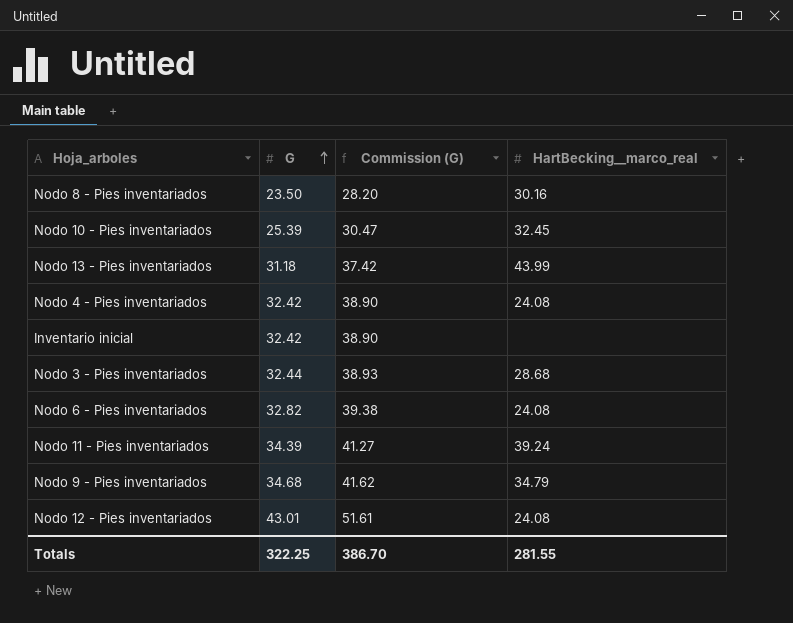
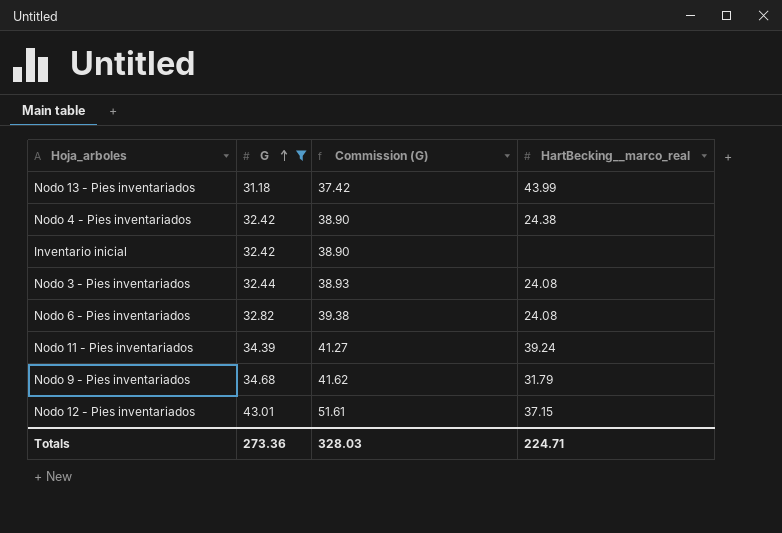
filter: none -> G >= 31.18
Nodo 4 - Pies inventariados | HartBecking__marco_real: 24.08 -> 24.38
Nodo 3 - Pies inventariados | HartBecking__marco_real: 28.68 -> 24.08
Nodo 9 - Pies inventariados | HartBecking__marco_real: 34.79 -> 31.79
Nodo 12 - Pies inventariados | HartBecking__marco_real: 24.08 -> 37.15
Totals | G: 322.25 -> 273.36
Totals | Commission (G): 386.70 -> 328.03
Totals | HartBecking__marco_real: 281.55 -> 224.71

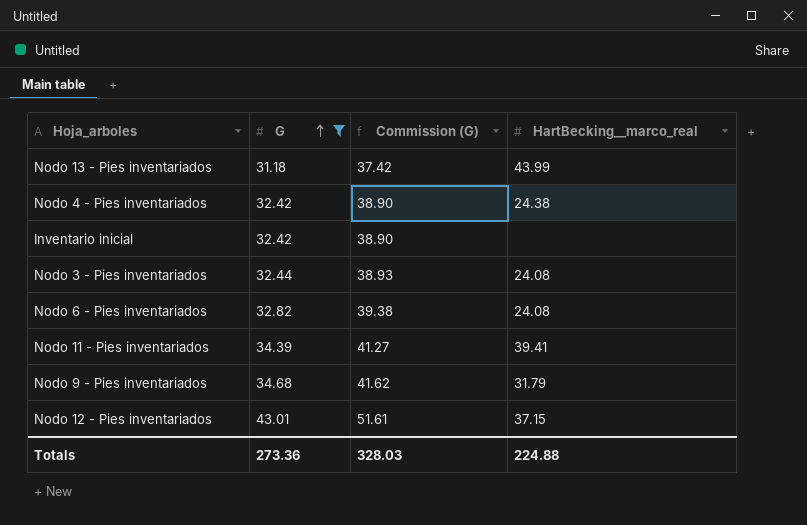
Nodo 11 - Pies inventariados | HartBecking__marco_real: 39.24 -> 39.41
Totals | HartBecking__marco_real: 224.71 -> 224.88

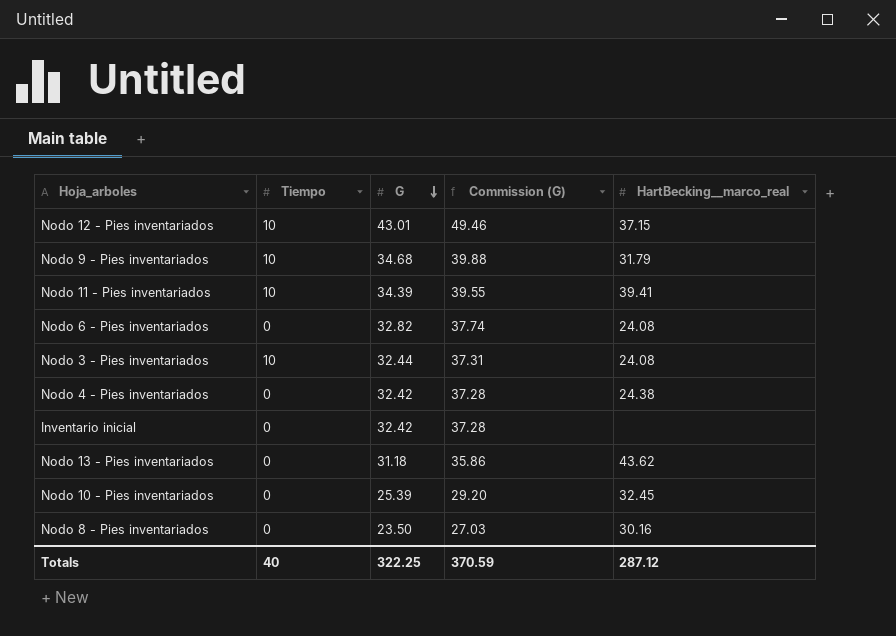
filter: G >= 31.18 -> none
row order: G ascending -> G descending
column Tiempo | position: none -> 2
column Commission (G) | formula: [G] * 1.2 -> [G] * 1.15
Nodo 13 - Pies inventariados | HartBecking__marco_real: 43.99 -> 43.62
Totals | G: 273.36 -> 322.25
Totals | Commission (G): 328.03 -> 370.59
Totals | HartBecking__marco_real: 224.88 -> 287.12

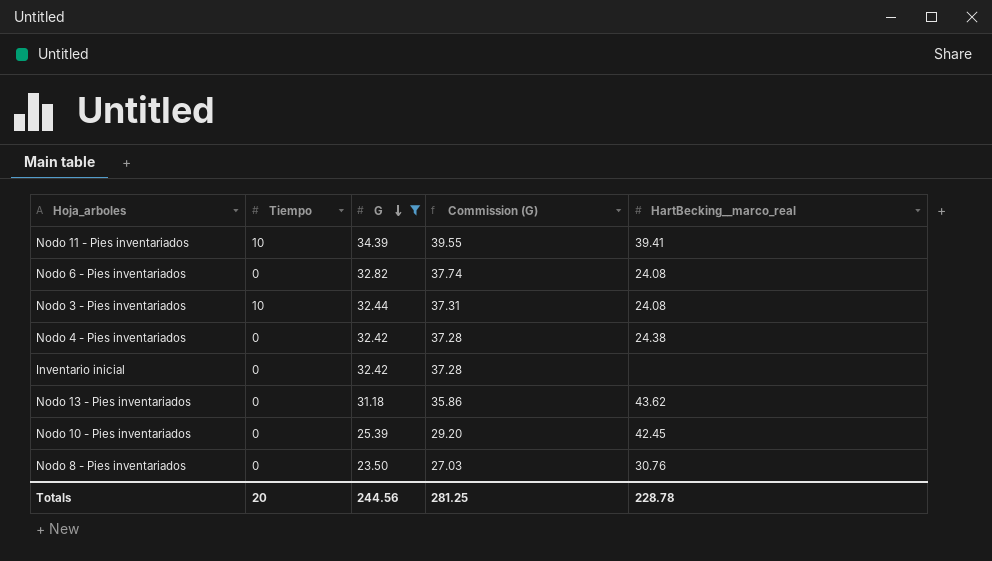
filter: none -> G <= 34.39
Nodo 10 - Pies inventariados | HartBecking__marco_real: 32.45 -> 42.45
Nodo 8 - Pies inventariados | HartBecking__marco_real: 30.16 -> 30.76
Totals | Tiempo: 40 -> 20
Totals | G: 322.25 -> 244.56
Totals | Commission (G): 370.59 -> 281.25
Totals | HartBecking__marco_real: 287.12 -> 228.78

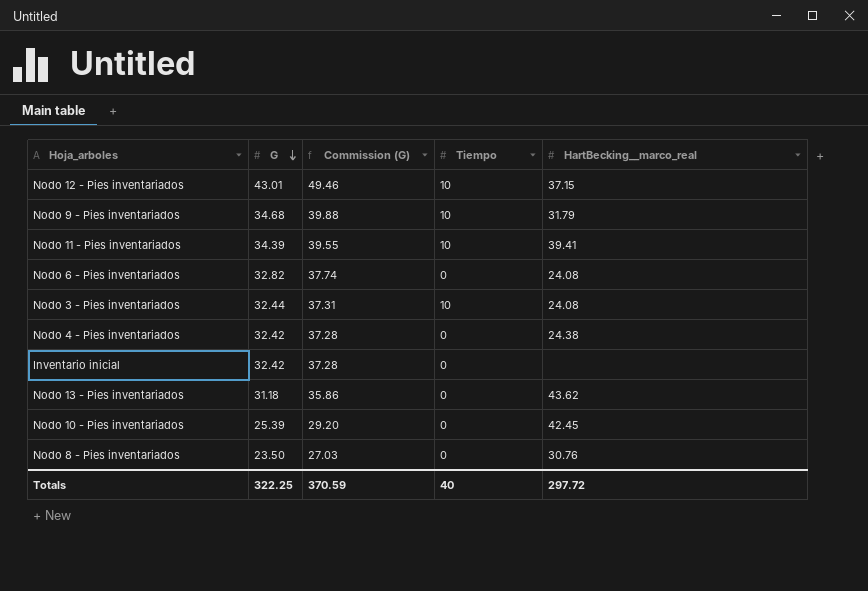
filter: G <= 34.39 -> none
column Tiempo | position: 2 -> 4
Totals | G: 244.56 -> 322.25
Totals | Commission (G): 281.25 -> 370.59
Totals | Tiempo: 20 -> 40
Totals | HartBecking__marco_real: 228.78 -> 297.72

